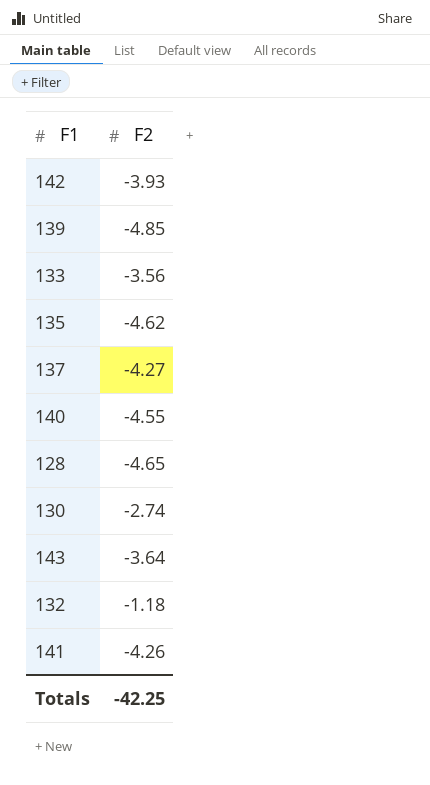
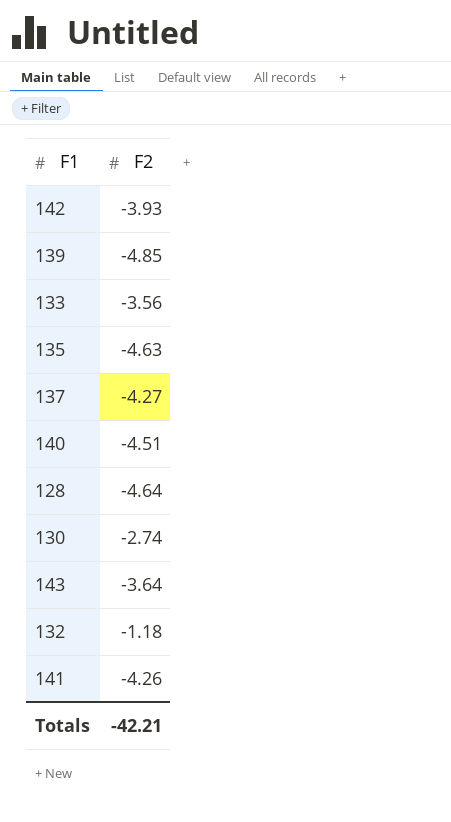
135 | F2: -4.62 -> -4.63
140 | F2: -4.55 -> -4.51
128 | F2: -4.65 -> -4.64
Totals | F2: -42.25 -> -42.21

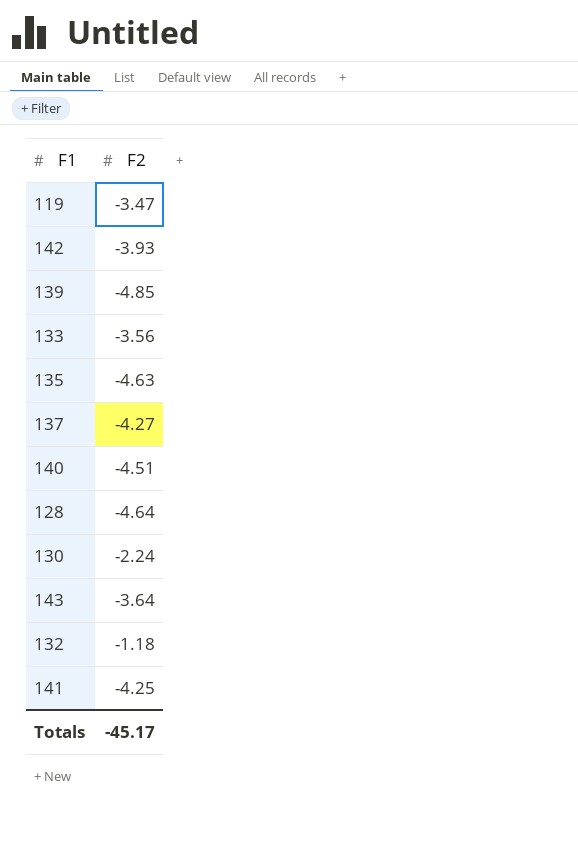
row 119: none -> -3.47
130 | F2: -2.74 -> -2.24
141 | F2: -4.26 -> -4.25
Totals | F2: -42.21 -> -45.17

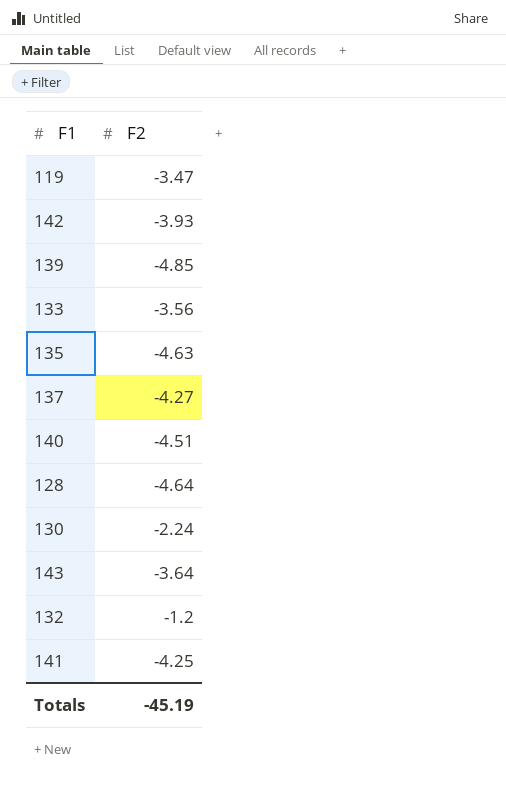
132 | F2: -1.18 -> -1.2
Totals | F2: -45.17 -> -45.19

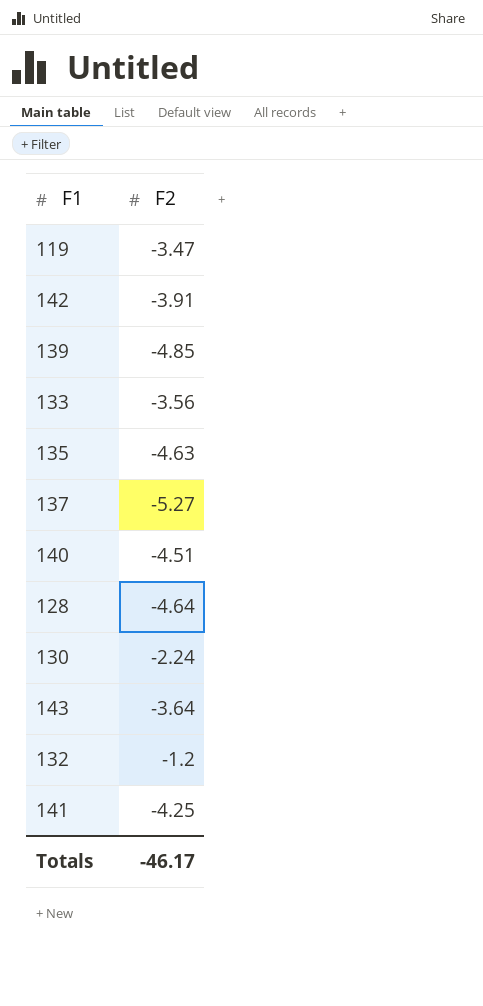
142 | F2: -3.93 -> -3.91
137 | F2: -4.27 -> -5.27
Totals | F2: -45.19 -> -46.17

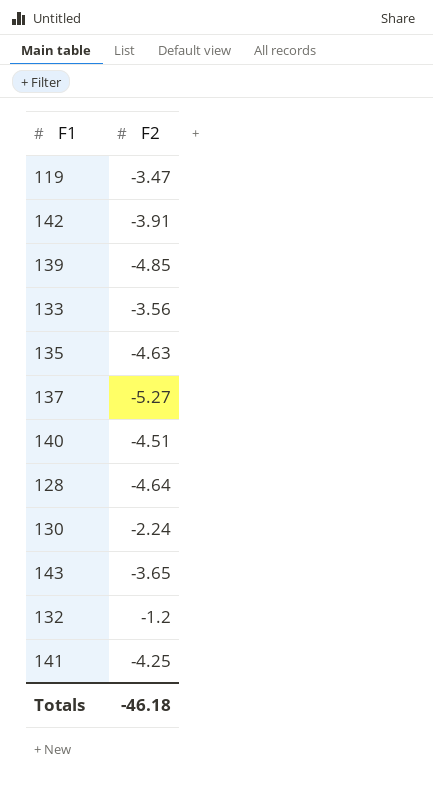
143 | F2: -3.64 -> -3.65
Totals | F2: -46.17 -> -46.18

